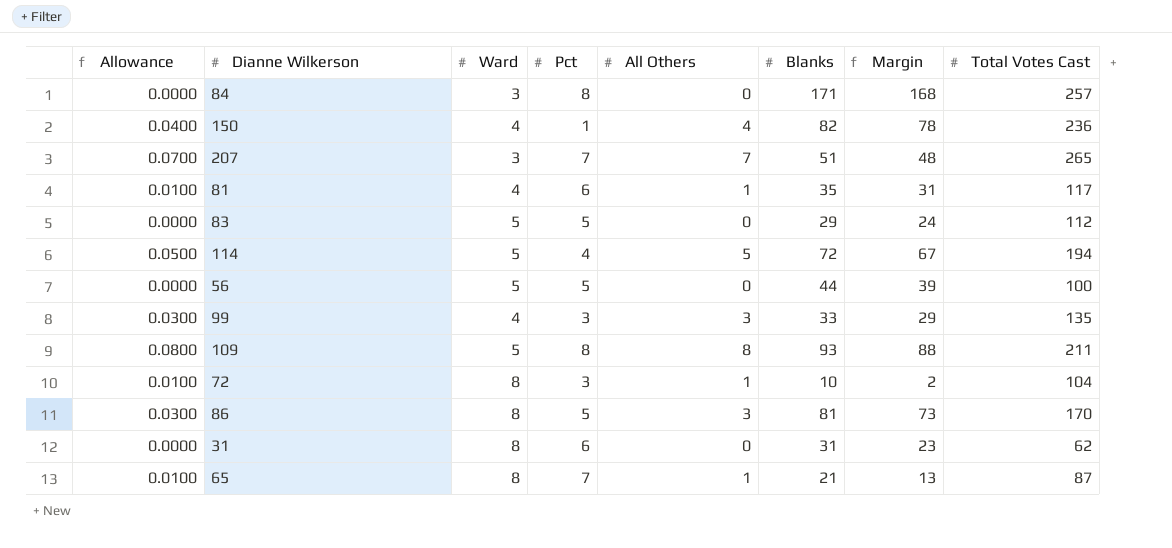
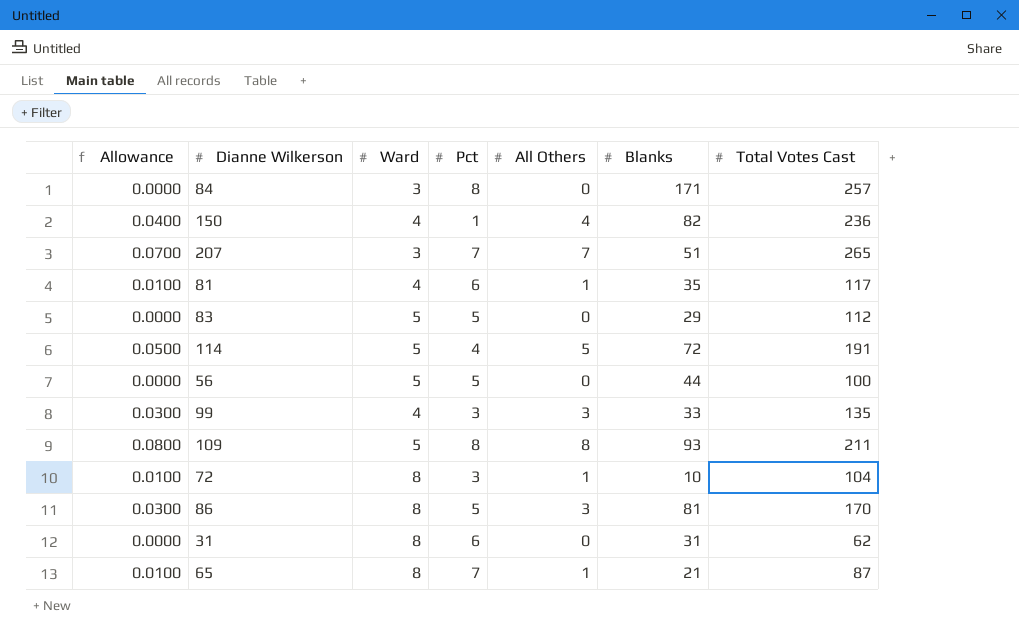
column Margin | formula: [Blanks] - [Ward] -> none
114 | Total Votes Cast: 194 -> 191

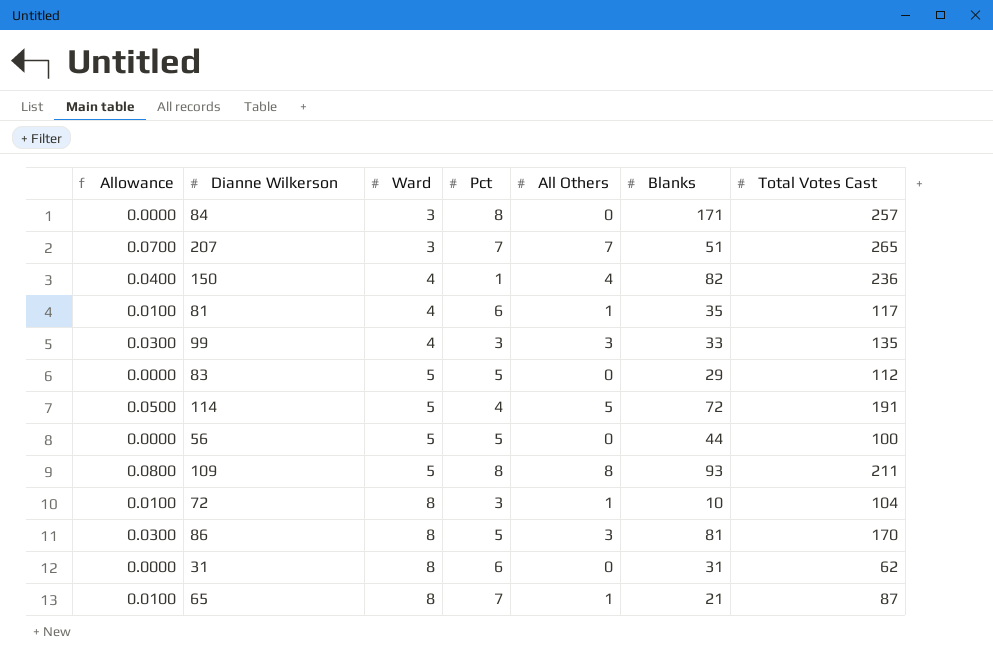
row order: none -> Ward ascending

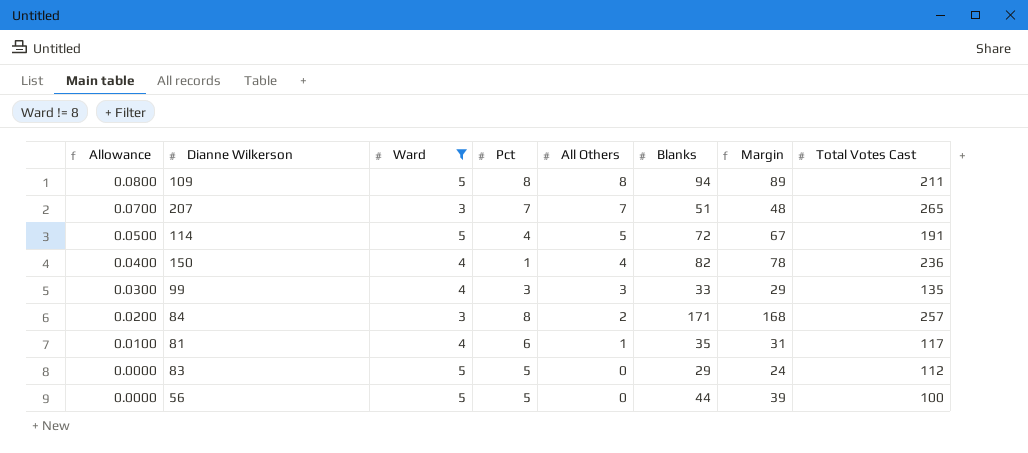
filter: none -> Ward != 8
row order: Ward ascending -> Allowance descending
column Margin | formula: none -> [Blanks] - [Ward]
109 | Blanks: 93 -> 94
84 | Allowance: 0.0000 -> 0.0200
84 | All Others: 0 -> 2

